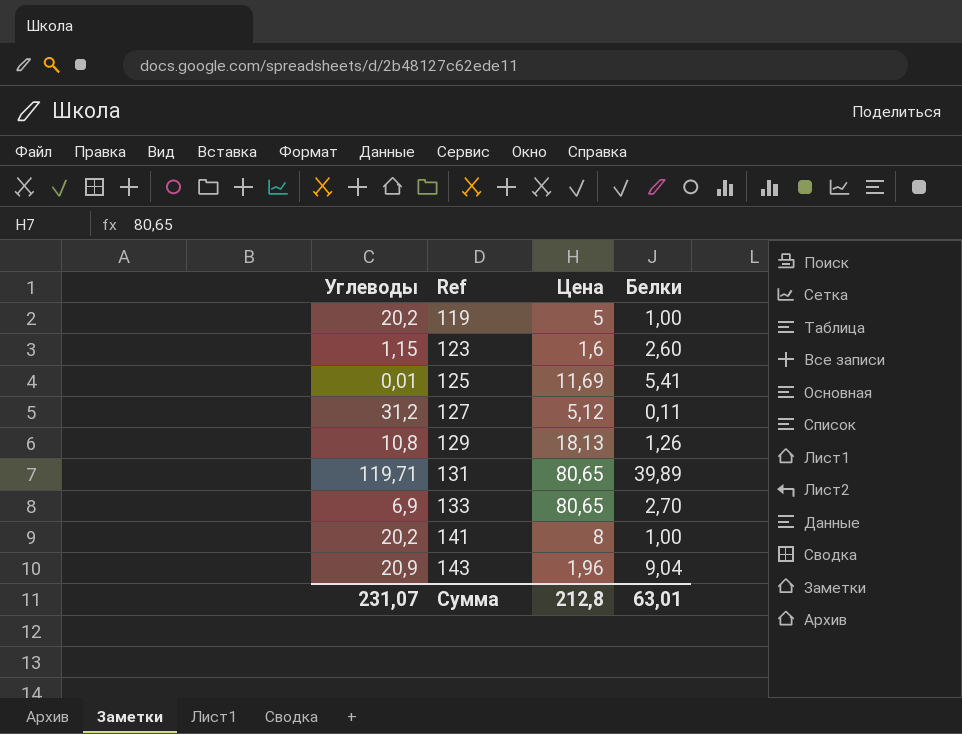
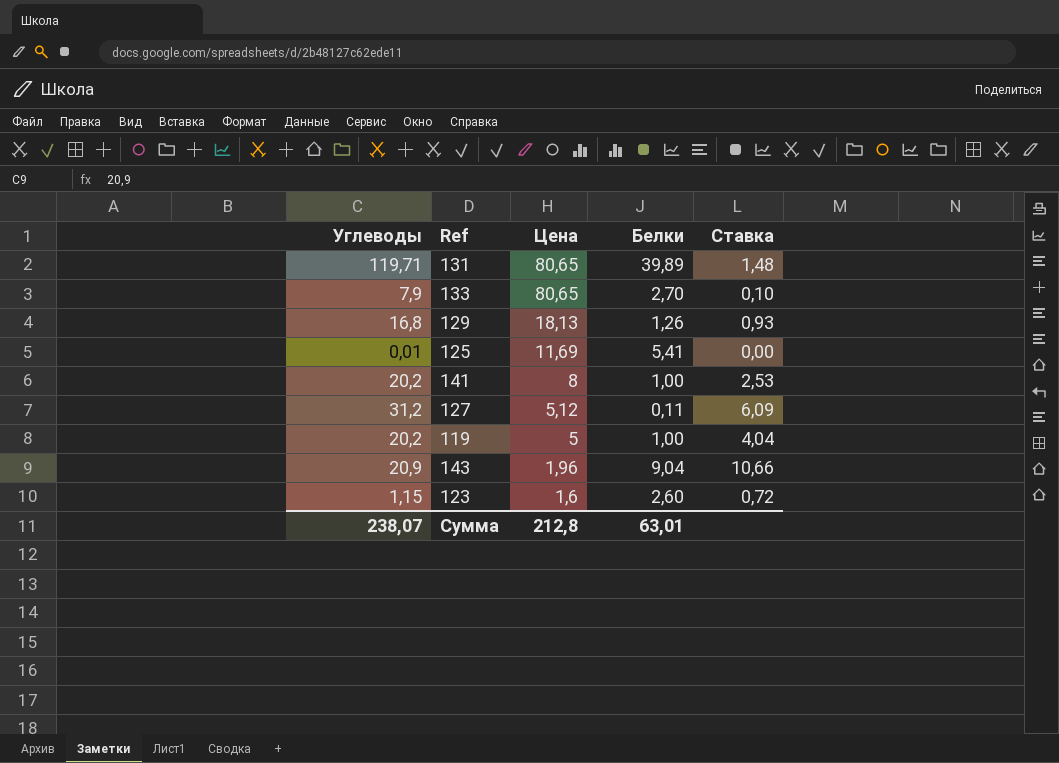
row order: Ref ascending -> Цена descending
column Ставка | formula: none -> [Углеводы] / [Цена]
133 | Углеводы: 6,9 -> 7,9
129 | Углеводы: 10,8 -> 16,8
Сумма | Углеводы: 231,07 -> 238,07

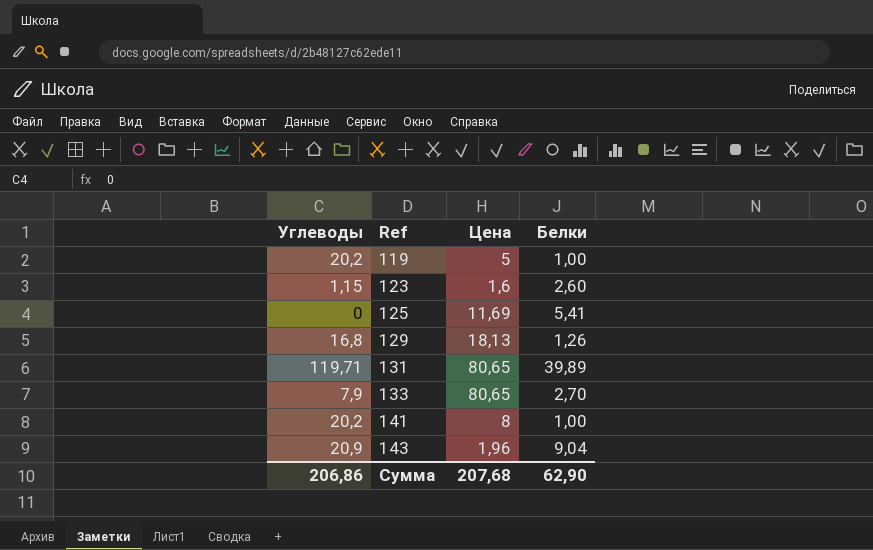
row order: Цена descending -> Ref ascending
column Ставка | formula: [Углеводы] / [Цена] -> none
row 127: 31,2 | 5,12 | 0,11 | 6,09 -> none
125 | Углеводы: 0,01 -> 0
Сумма | Углеводы: 238,07 -> 206,86
Сумма | Цена: 212,8 -> 207,68
Сумма | Белки: 63,01 -> 62,90

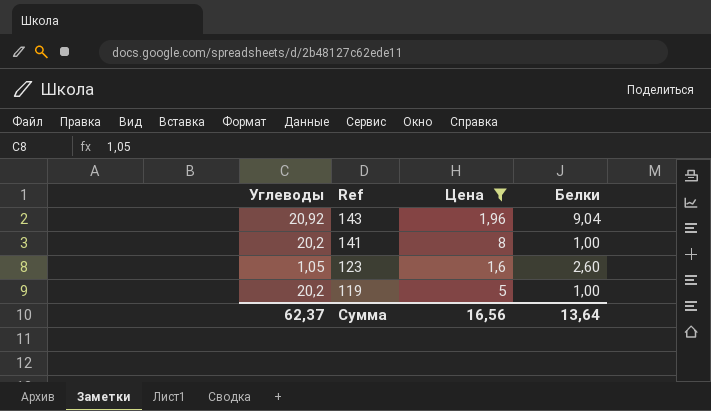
filter: none -> Цена <= 8
row order: Ref ascending -> Ref descending
143 | Углеводы: 20,9 -> 20,92
123 | Углеводы: 1,15 -> 1,05
Сумма | Углеводы: 206,86 -> 62,37
Сумма | Цена: 207,68 -> 16,56
Сумма | Белки: 62,90 -> 13,64

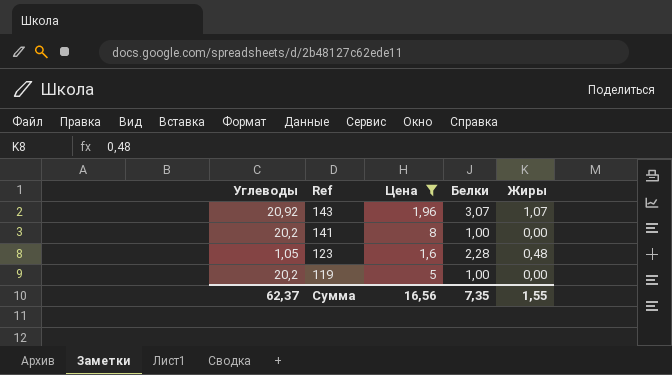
column Жиры | position: none -> 5
143 | Белки: 9,04 -> 3,07
123 | Белки: 2,60 -> 2,28
Сумма | Белки: 13,64 -> 7,35

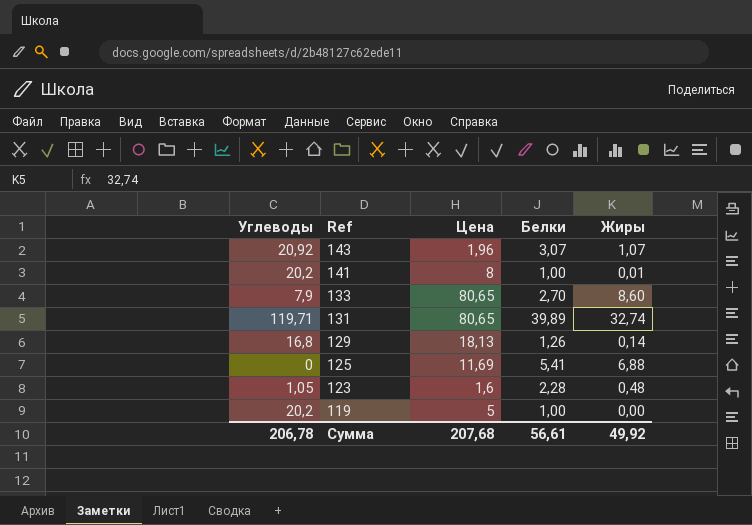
filter: Цена <= 8 -> none
141 | Жиры: 0,00 -> 0,01
Сумма | Углеводы: 62,37 -> 206,78
Сумма | Цена: 16,56 -> 207,68
Сумма | Белки: 7,35 -> 56,61
Сумма | Жиры: 1,55 -> 49,92

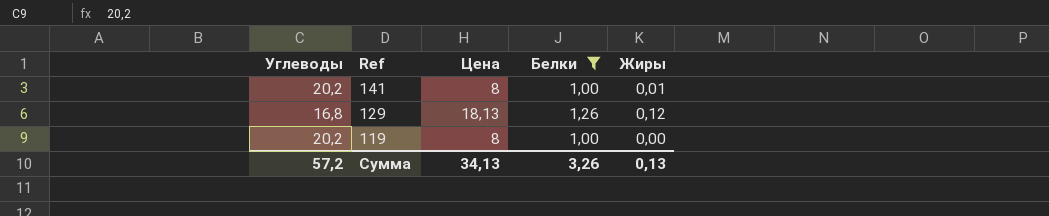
filter: none -> Белки <= 1,26
129 | Жиры: 0,14 -> 0,12
119 | Цена: 5 -> 8
Сумма | Углеводы: 206,78 -> 57,2
Сумма | Цена: 207,68 -> 34,13
Сумма | Белки: 56,61 -> 3,26
Сумма | Жиры: 49,92 -> 0,13

